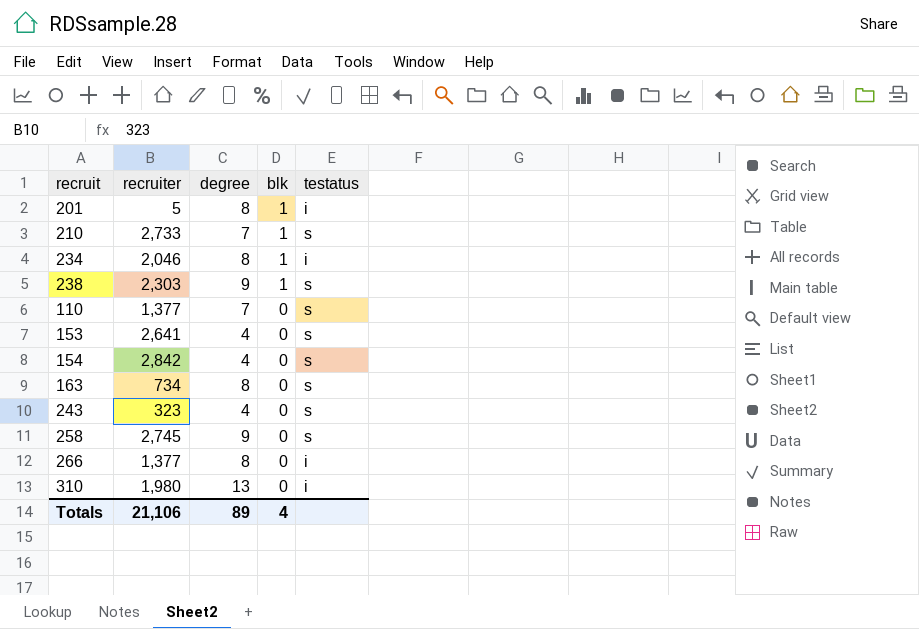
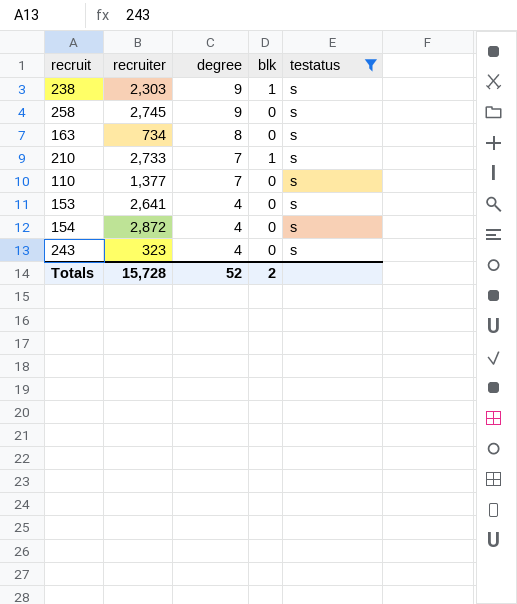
filter: none -> testatus = s
row order: blk descending -> degree descending
154 | recruiter: 2,842 -> 2,872
Totals | recruiter: 21,106 -> 15,728
Totals | degree: 89 -> 52
Totals | blk: 4 -> 2

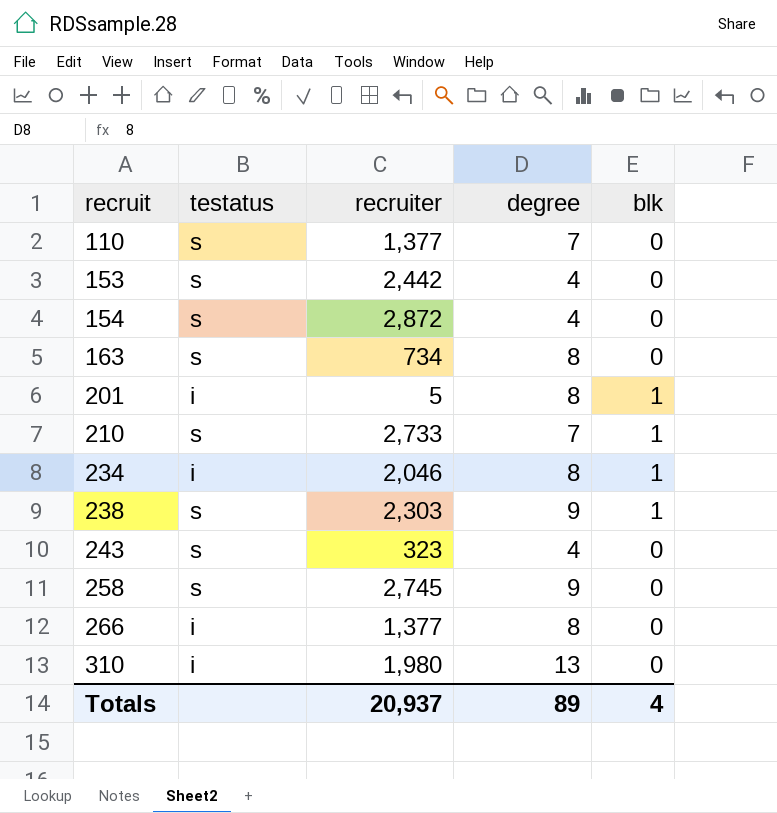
filter: testatus = s -> none
row order: degree descending -> recruit ascending
column testatus | position: 5 -> 2
153 | recruiter: 2,641 -> 2,442
Totals | recruiter: 15,728 -> 20,937
Totals | degree: 52 -> 89
Totals | blk: 2 -> 4

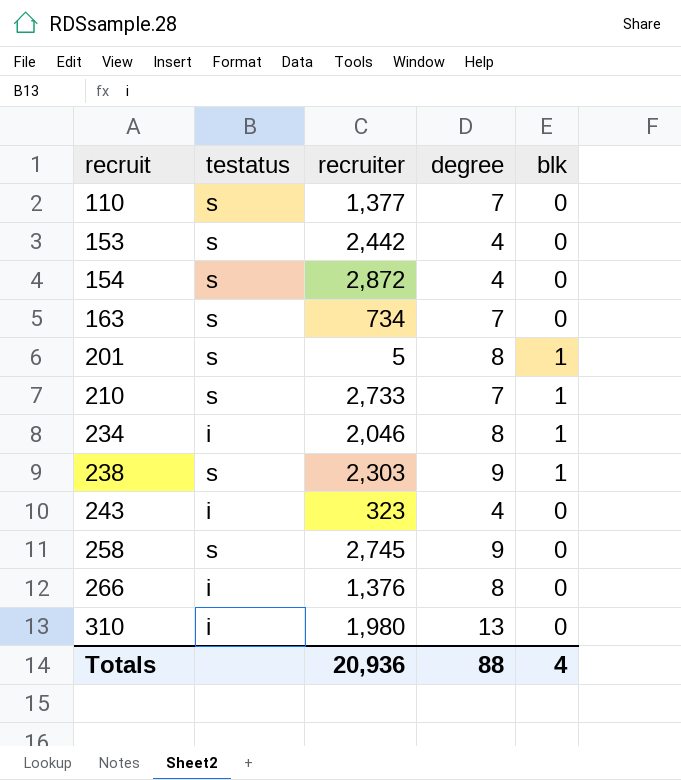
163 | degree: 8 -> 7
201 | testatus: i -> s
243 | testatus: s -> i
266 | recruiter: 1,377 -> 1,376
Totals | recruiter: 20,937 -> 20,936
Totals | degree: 89 -> 88

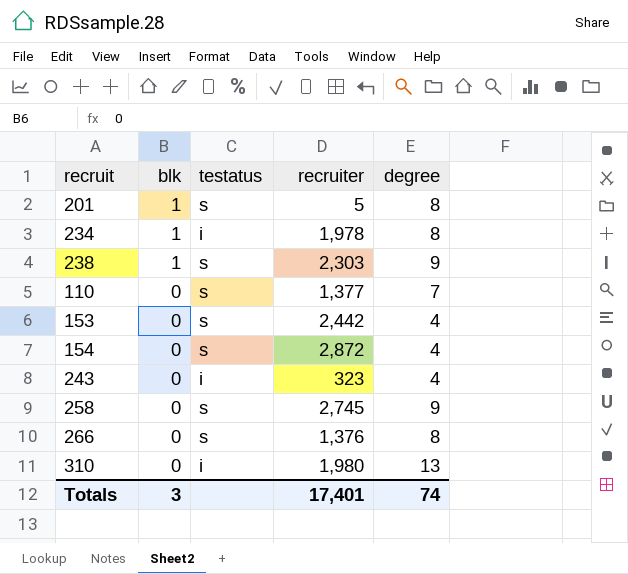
row order: recruit ascending -> blk descending
column blk | position: 5 -> 2
row 163: s | 734 | 7 | 0 -> none
row 210: s | 2,733 | 7 | 1 -> none
234 | recruiter: 2,046 -> 1,978
266 | testatus: i -> s
Totals | blk: 4 -> 3
Totals | recruiter: 20,936 -> 17,401
Totals | degree: 88 -> 74

